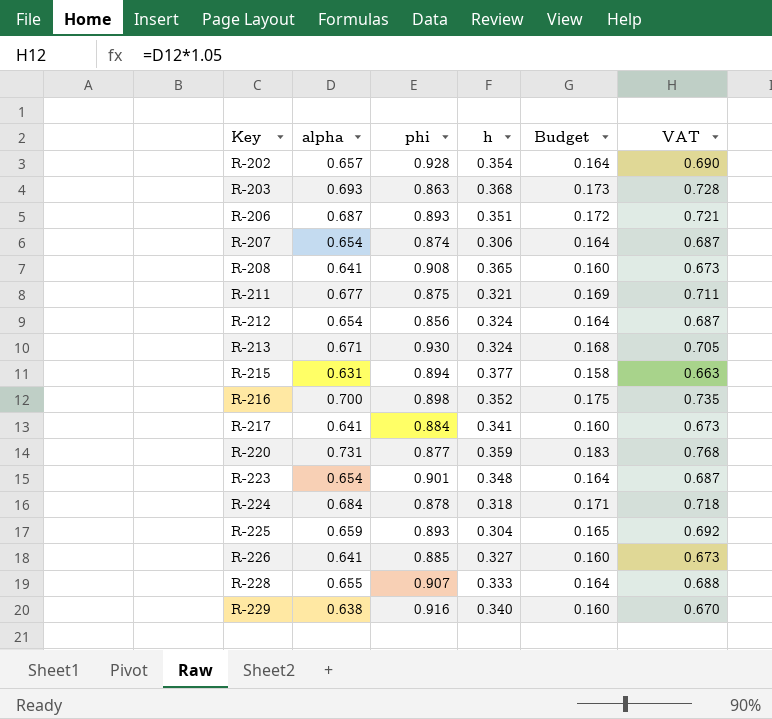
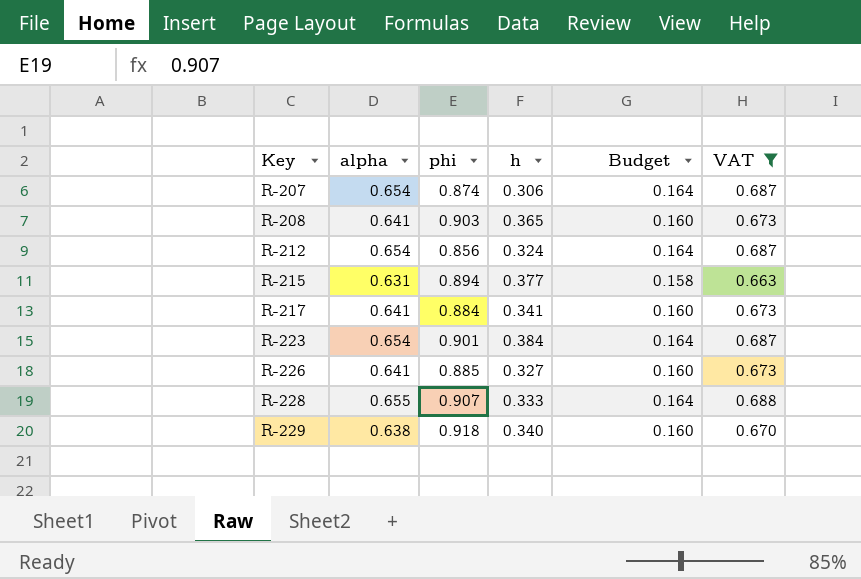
filter: none -> VAT <= 0.688
R-208 | phi: 0.908 -> 0.903
R-223 | h: 0.348 -> 0.384
R-229 | phi: 0.916 -> 0.918

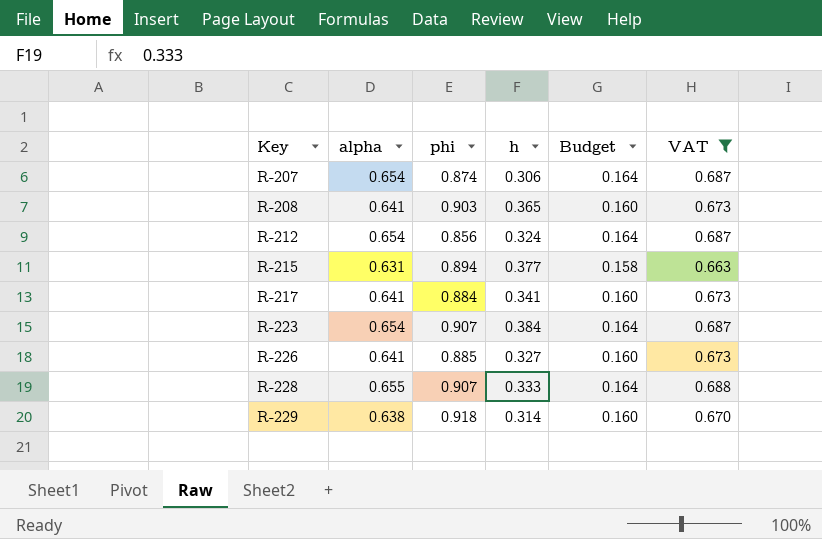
R-223 | phi: 0.901 -> 0.907
R-229 | h: 0.340 -> 0.314

